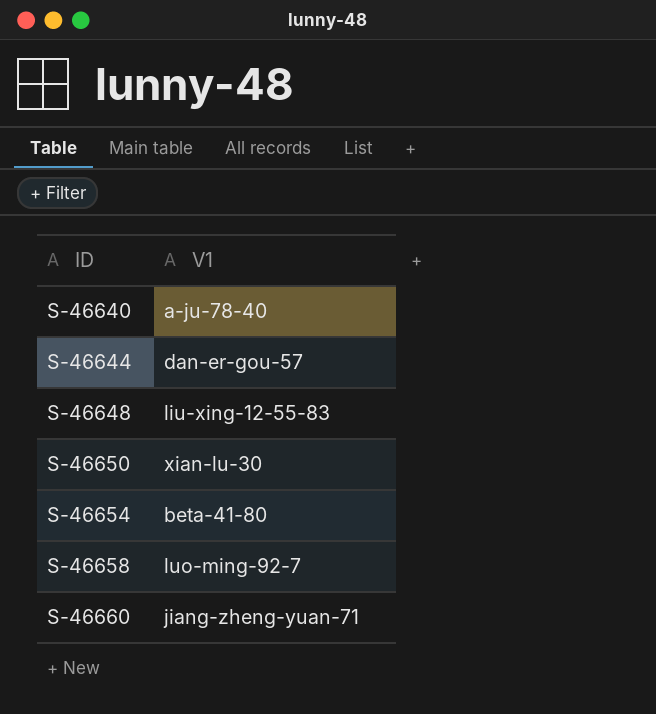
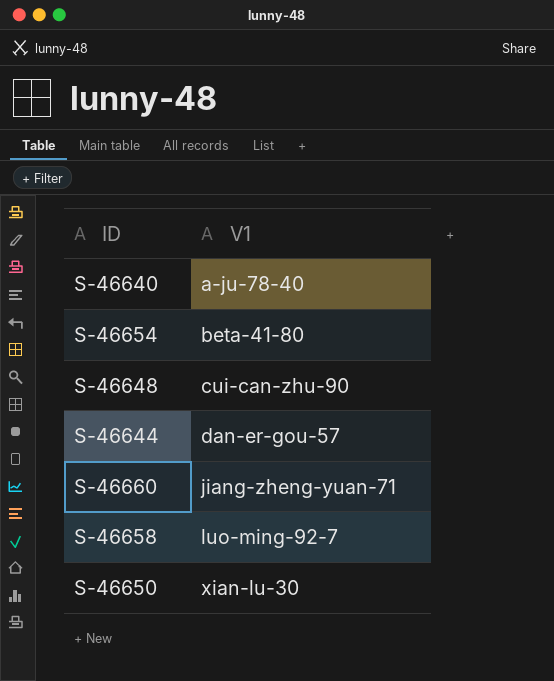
row order: ID ascending -> V1 ascending
S-46648 | V1: liu-xing-12-55-83 -> cui-can-zhu-90

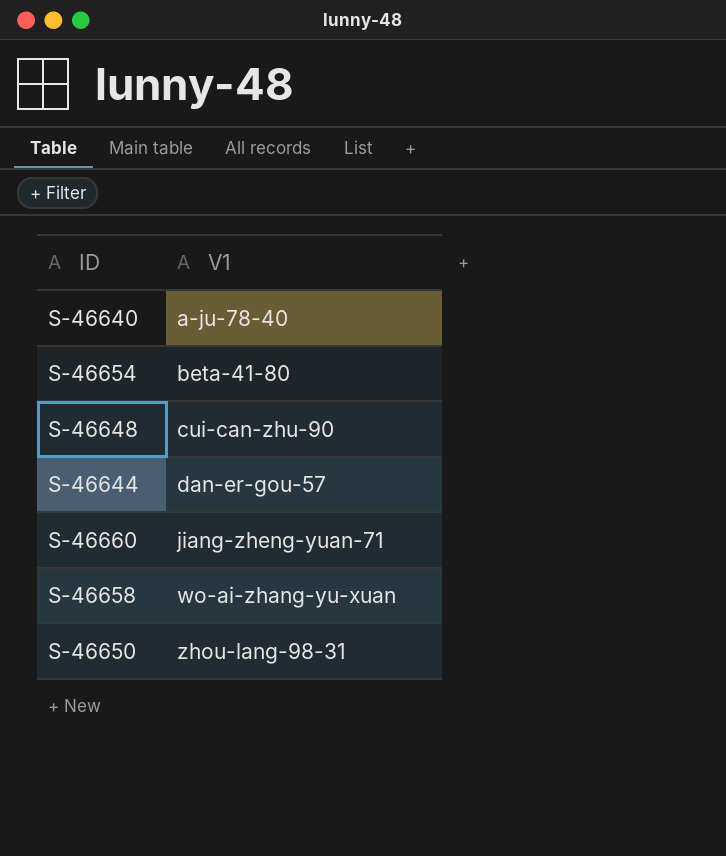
S-46658 | V1: luo-ming-92-7 -> wo-ai-zhang-yu-xuan
S-46650 | V1: xian-lu-30 -> zhou-lang-98-31

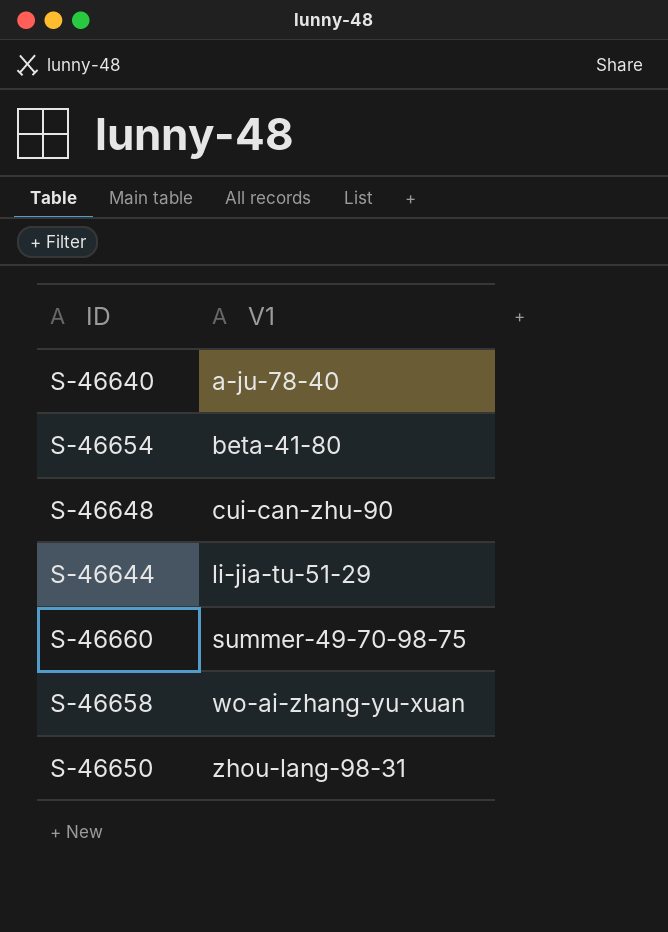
S-46644 | V1: dan-er-gou-57 -> li-jia-tu-51-29
S-46660 | V1: jiang-zheng-yuan-71 -> summer-49-70-98-75

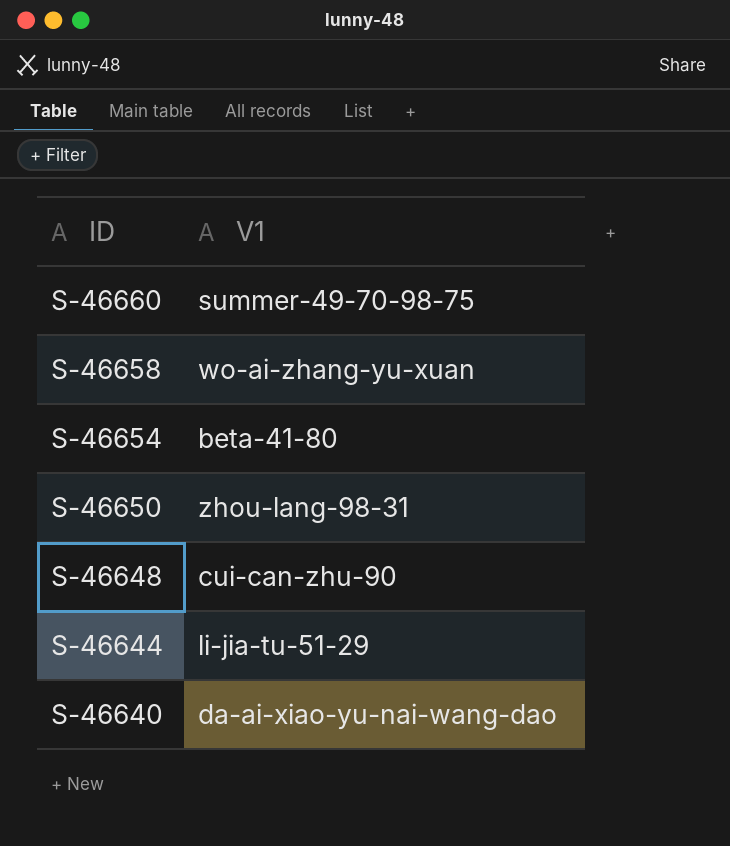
row order: V1 ascending -> ID descending
S-46640 | V1: a-ju-78-40 -> da-ai-xiao-yu-nai-wang-dao

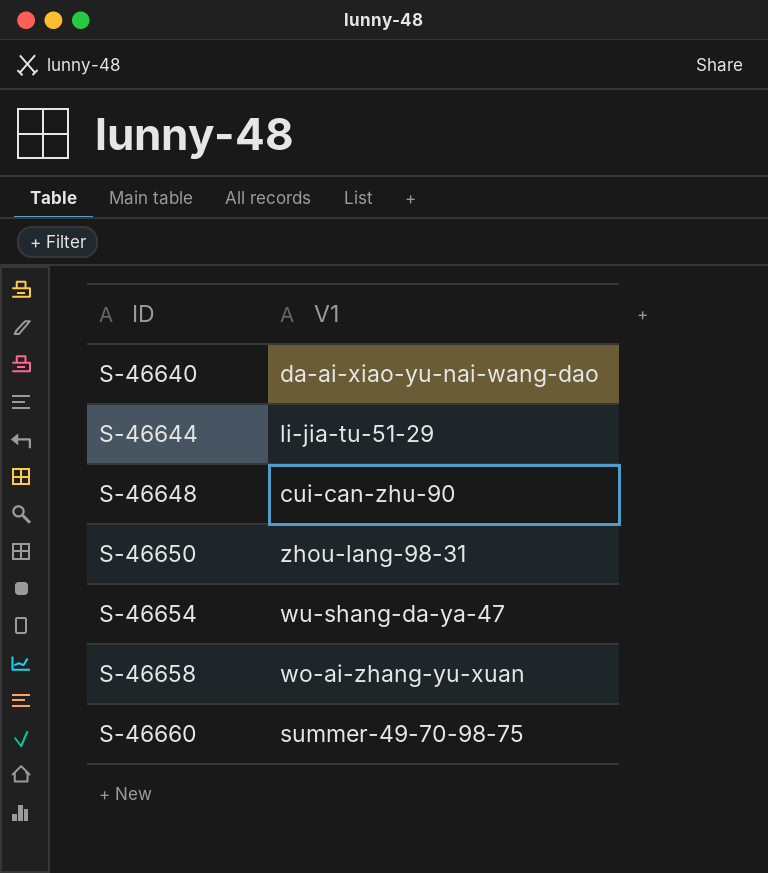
row order: ID descending -> ID ascending
S-46654 | V1: beta-41-80 -> wu-shang-da-ya-47

